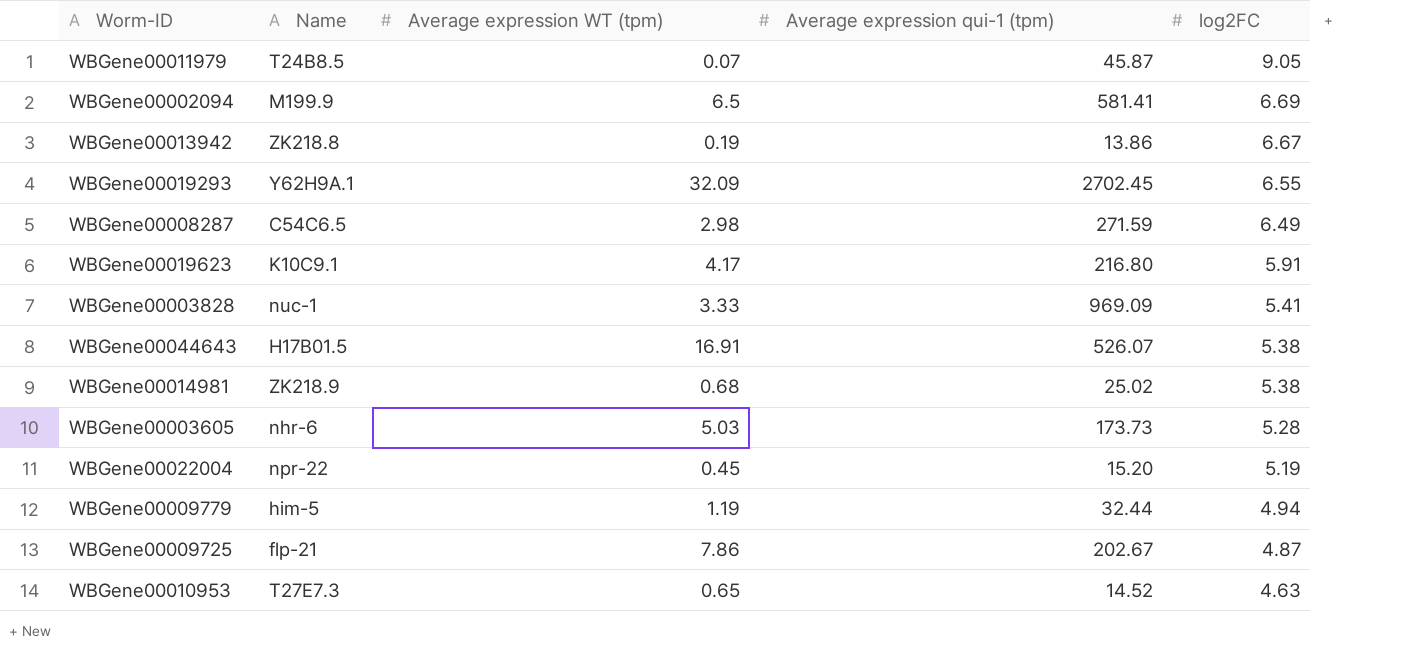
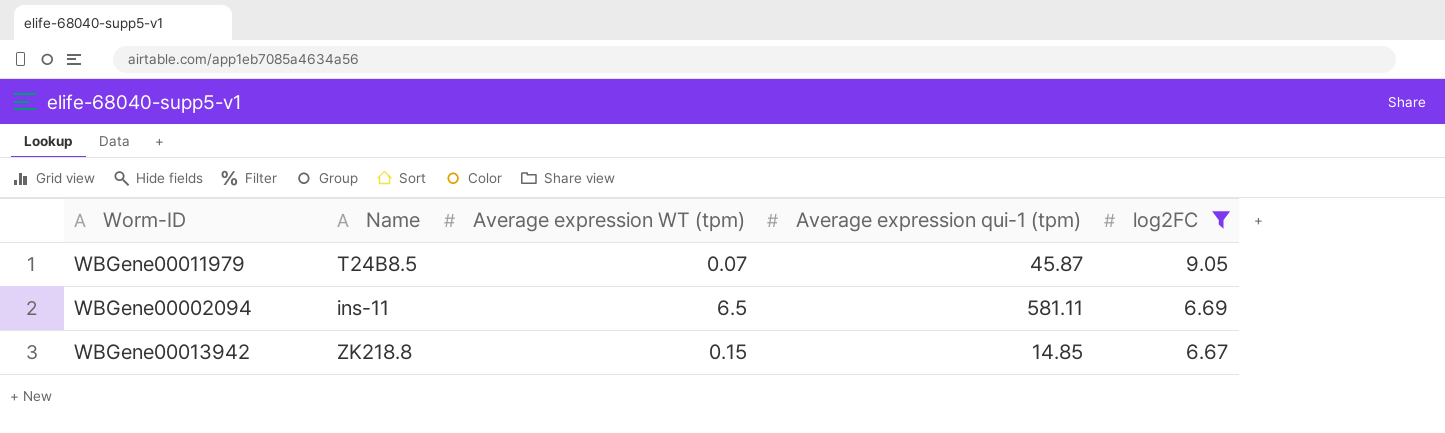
filter: none -> log2FC >= 6.67
WBGene00002094 | Name: M199.9 -> ins-11
WBGene00002094 | Average expression qui-1 (tpm): 581.41 -> 581.11
WBGene00013942 | Average expression WT (tpm): 0.19 -> 0.15
WBGene00013942 | Average expression qui-1 (tpm): 13.86 -> 14.85

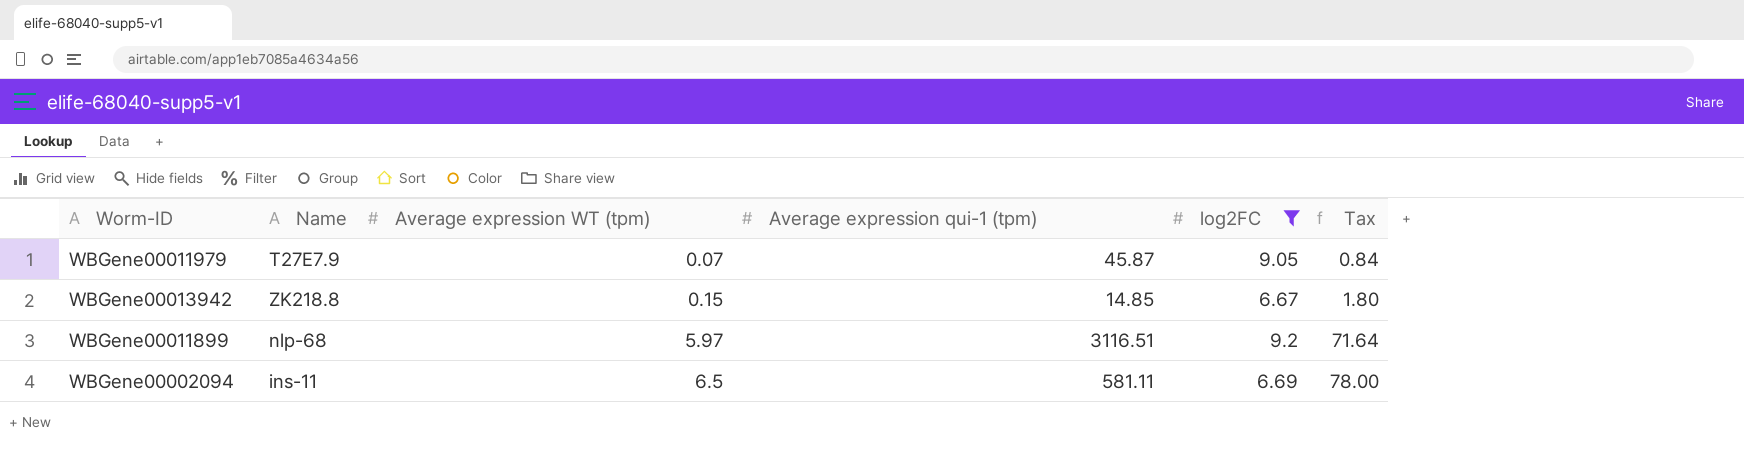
row order: log2FC descending -> Average expression WT (tpm) ascending
column Tax | formula: none -> [Average expression WT (tpm)] * 12
WBGene00011979 | Name: T24B8.5 -> T27E7.9
row WBGene00011899: none -> nlp-68 | 5.97 | 3116.51 | 9.2 | 71.64

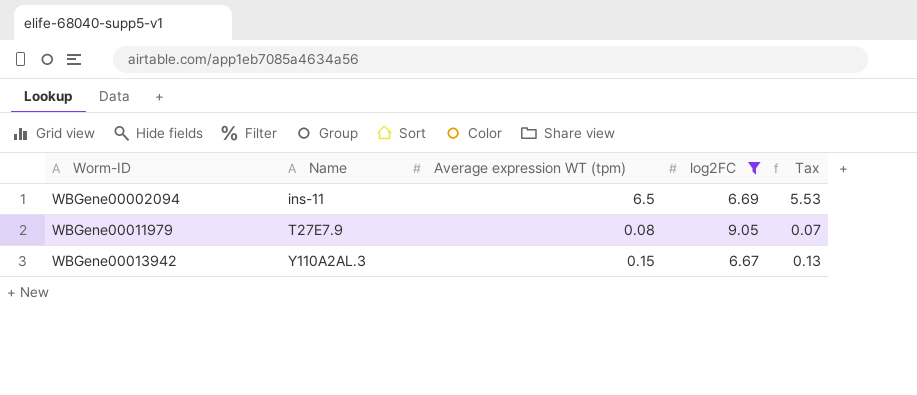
row order: Average expression WT (tpm) ascending -> Worm-ID ascending
column Average expression qui-1 (tpm) | position: 4 -> none
column Tax | formula: [Average expression WT (tpm)] * 12 -> [Average expression WT (tpm)] * 0.85
row WBGene00011899: nlp-68 | 5.97 | 3116.51 | 9.2 | 71.64 -> none
WBGene00011979 | Average expression WT (tpm): 0.07 -> 0.08
WBGene00013942 | Name: ZK218.8 -> Y110A2AL.3

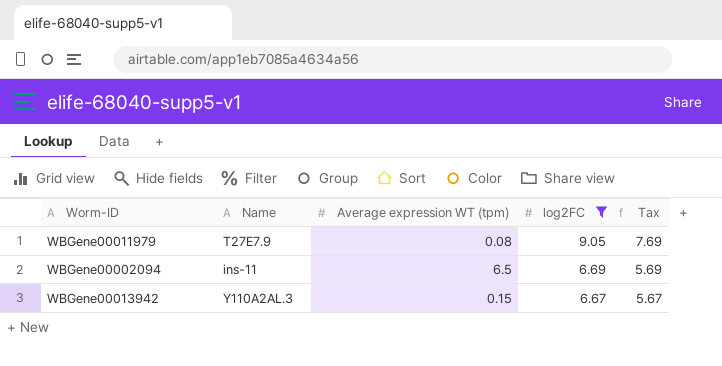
row order: Worm-ID ascending -> log2FC descending
column Tax | formula: [Average expression WT (tpm)] * 0.85 -> [log2FC] * 0.85

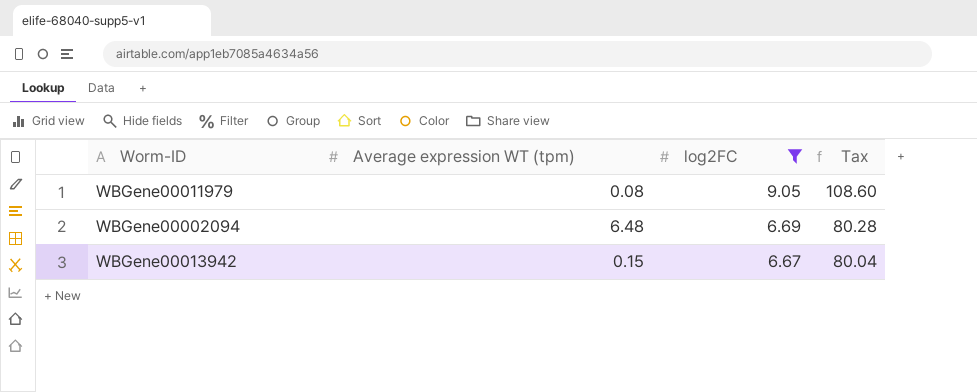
column Name | position: 2 -> none
column Tax | formula: [log2FC] * 0.85 -> [log2FC] * 12
WBGene00002094 | Average expression WT (tpm): 6.5 -> 6.48

